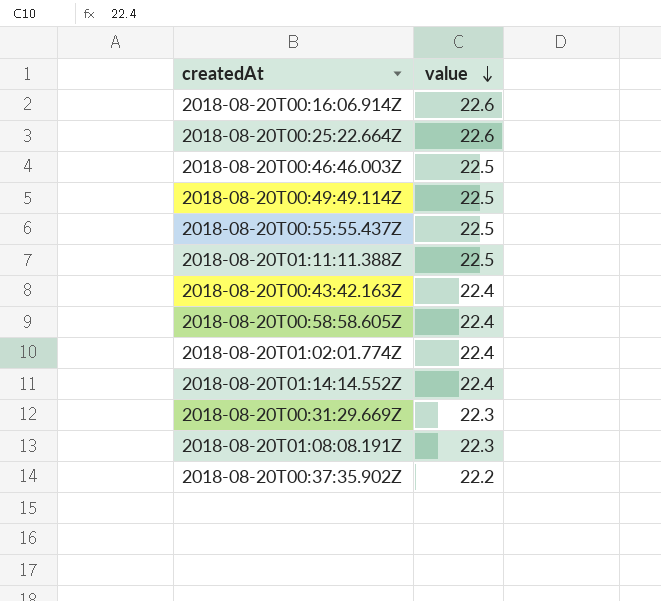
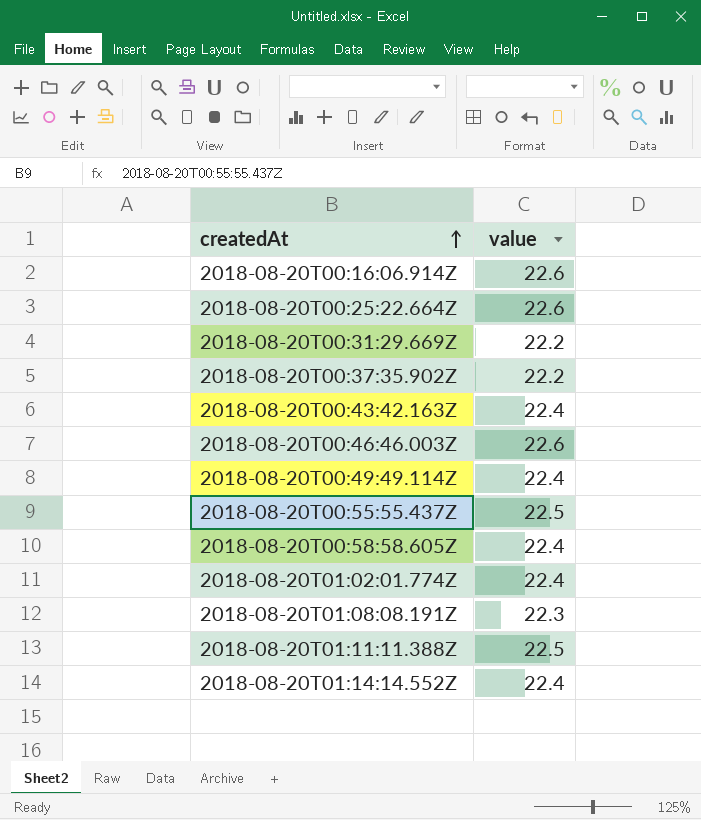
row order: value descending -> createdAt ascending
2018-08-20T00:31:29.669Z | value: 22.3 -> 22.2
2018-08-20T00:46:46.003Z | value: 22.5 -> 22.6
2018-08-20T00:49:49.114Z | value: 22.5 -> 22.4

